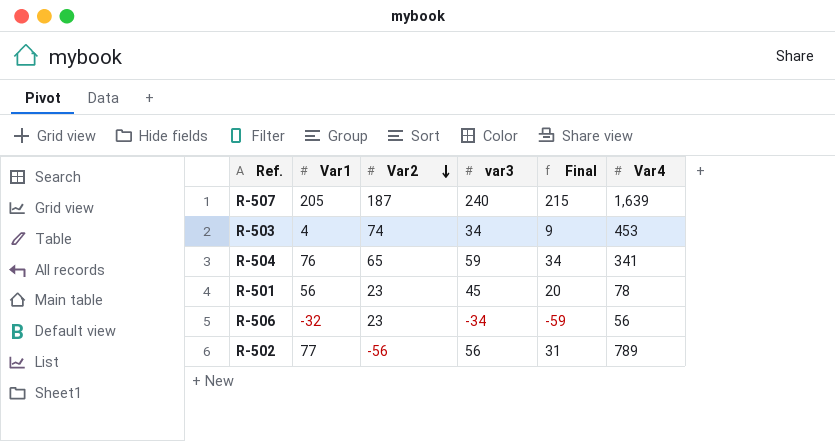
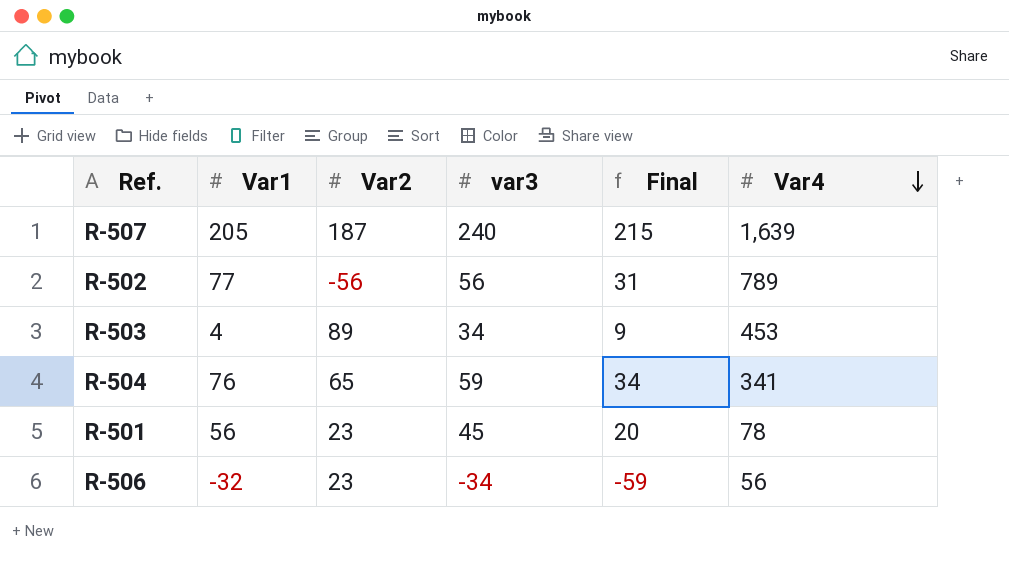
row order: Var2 descending -> Var4 descending
R-503 | Var2: 74 -> 89

